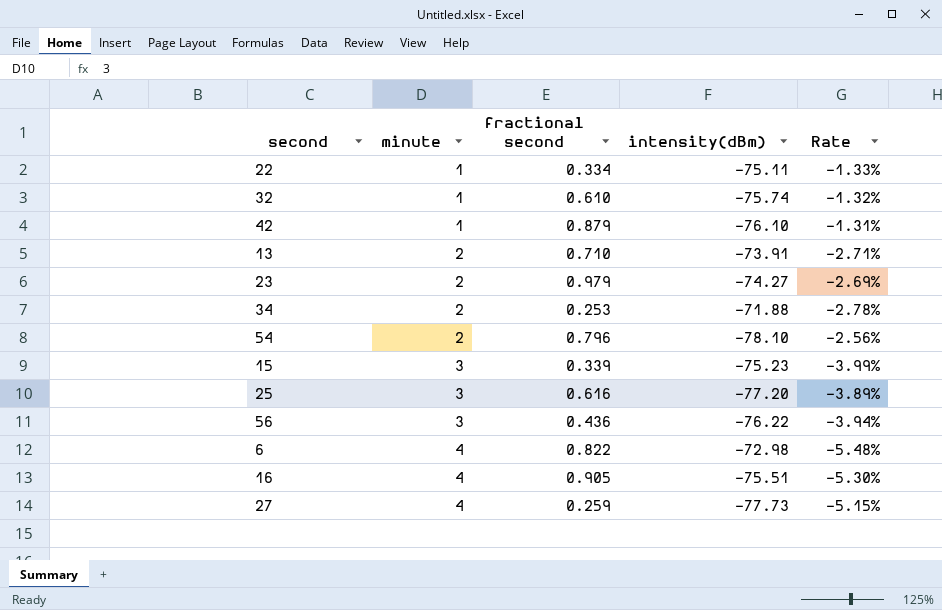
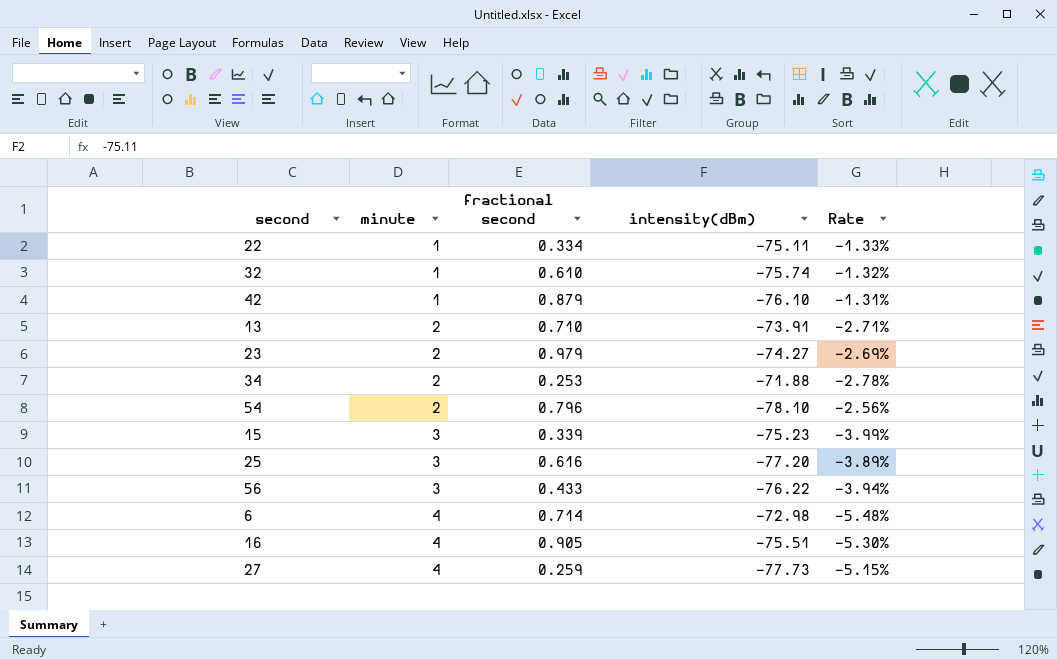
56 | fractional second: 0.436 -> 0.433
6 | fractional second: 0.822 -> 0.714

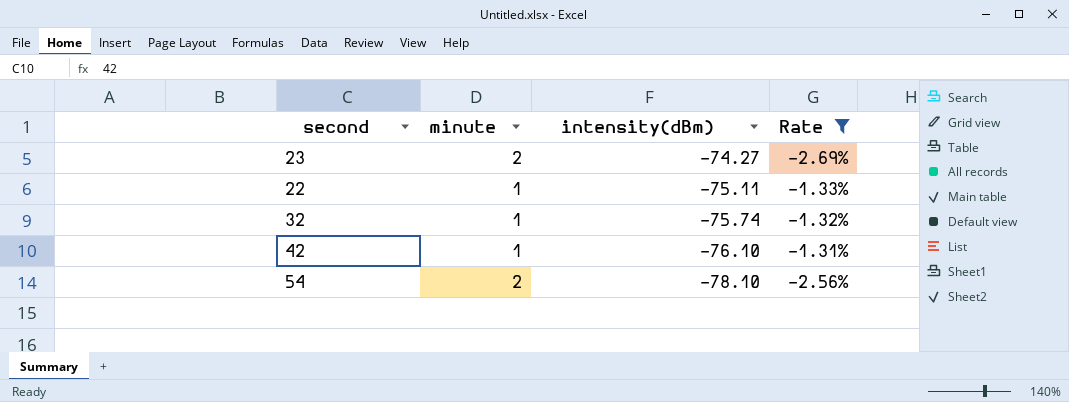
filter: none -> Rate >= -2.69%
row order: minute ascending -> intensity(dBm) descending
column fractional second | position: 3 -> none

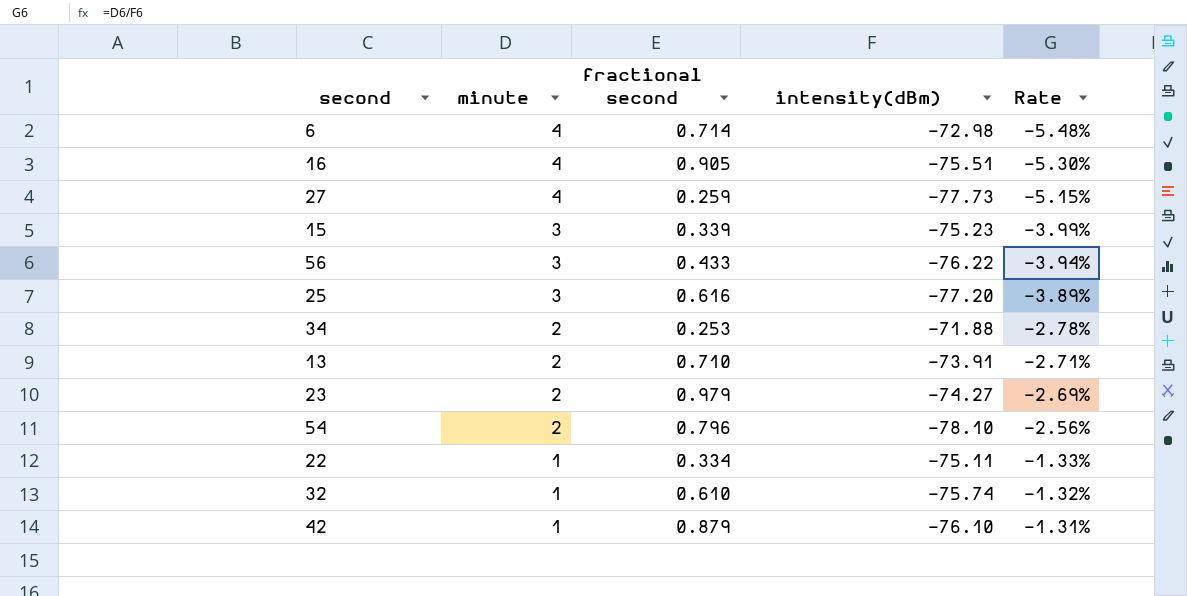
filter: Rate >= -2.69% -> none
row order: intensity(dBm) descending -> minute descending
column fractional second | position: none -> 3

